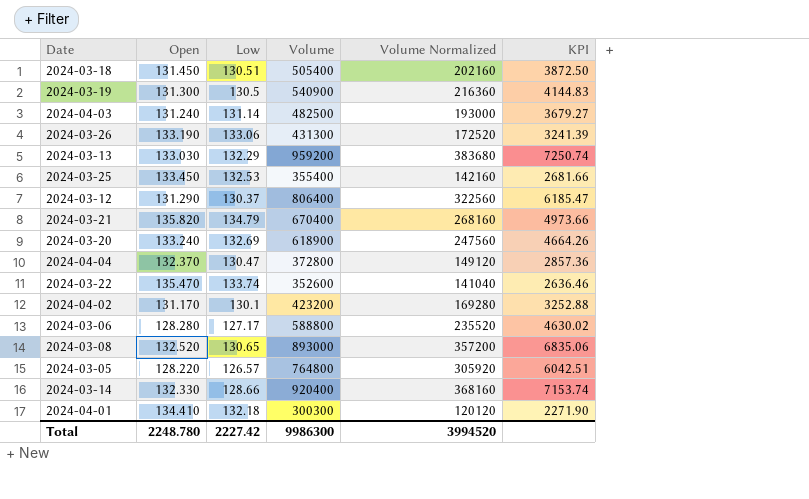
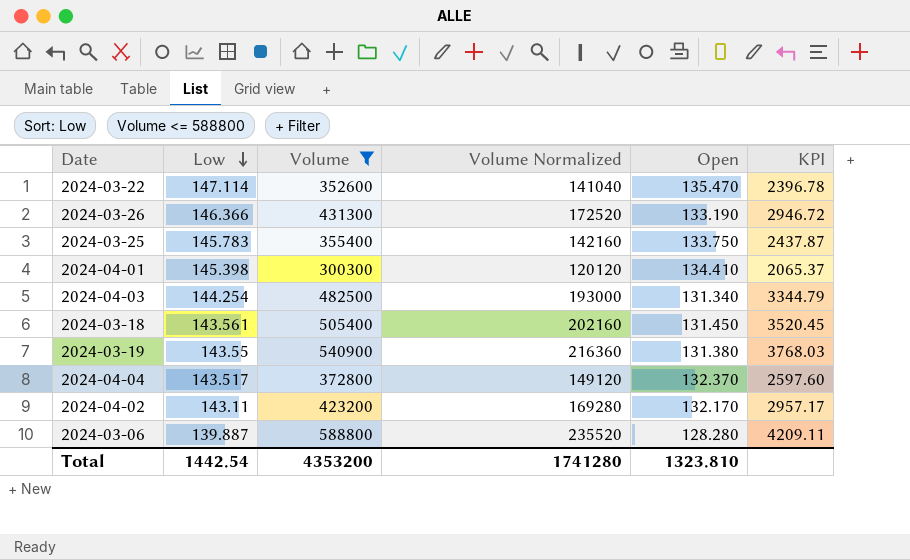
filter: none -> Volume <= 588800
row order: none -> Low descending
column Open | position: 2 -> 5
2024-03-22 | Low: 133.74 -> 147.114
2024-03-22 | KPI: 2636.46 -> 2396.78
2024-03-26 | Low: 133.06 -> 146.366
2024-03-26 | KPI: 3241.39 -> 2946.72
2024-03-25 | Low: 132.53 -> 145.783
2024-03-25 | Open: 133.450 -> 133.750
2024-03-25 | KPI: 2681.66 -> 2437.87
2024-04-01 | Low: 132.18 -> 145.398
2024-04-01 | KPI: 2271.90 -> 2065.37
2024-04-03 | Low: 131.14 -> 144.254
2024-04-03 | Open: 131.240 -> 131.340
2024-04-03 | KPI: 3679.27 -> 3344.79
2024-03-18 | Low: 130.51 -> 143.561
2024-03-18 | KPI: 3872.50 -> 3520.45
2024-03-19 | Low: 130.5 -> 143.55
2024-03-19 | Open: 131.300 -> 131.380
2024-03-19 | KPI: 4144.83 -> 3768.03
2024-04-04 | Low: 130.47 -> 143.517
2024-04-04 | KPI: 2857.36 -> 2597.60
2024-04-02 | Low: 130.1 -> 143.11
2024-04-02 | Open: 131.170 -> 132.170
2024-04-02 | KPI: 3252.88 -> 2957.17
2024-03-06 | Low: 127.17 -> 139.887
2024-03-06 | KPI: 4630.02 -> 4209.11
Total | Low: 2227.42 -> 1442.54
Total | Volume: 9986300 -> 4353200
Total | Volume Normalized: 3994520 -> 1741280
Total | Open: 2248.780 -> 1323.810

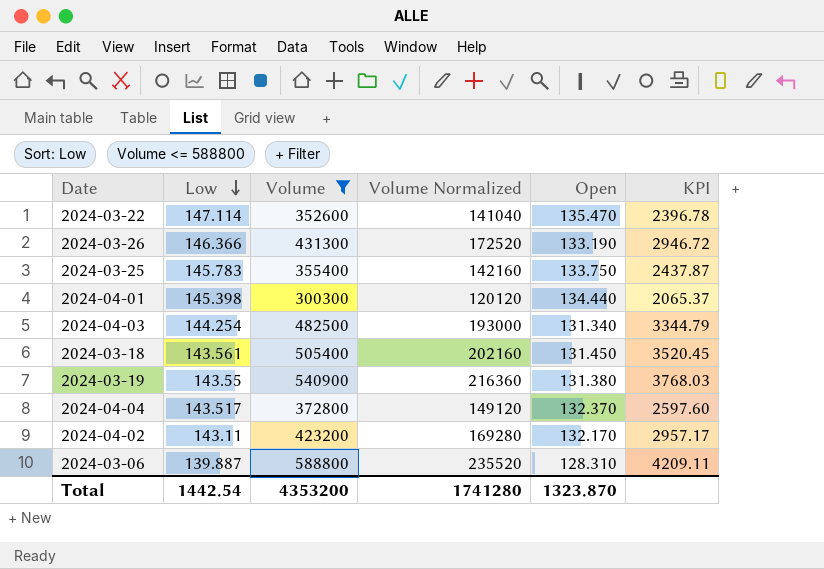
2024-04-01 | Open: 134.410 -> 134.440
2024-03-06 | Open: 128.280 -> 128.310
Total | Open: 1323.810 -> 1323.870

